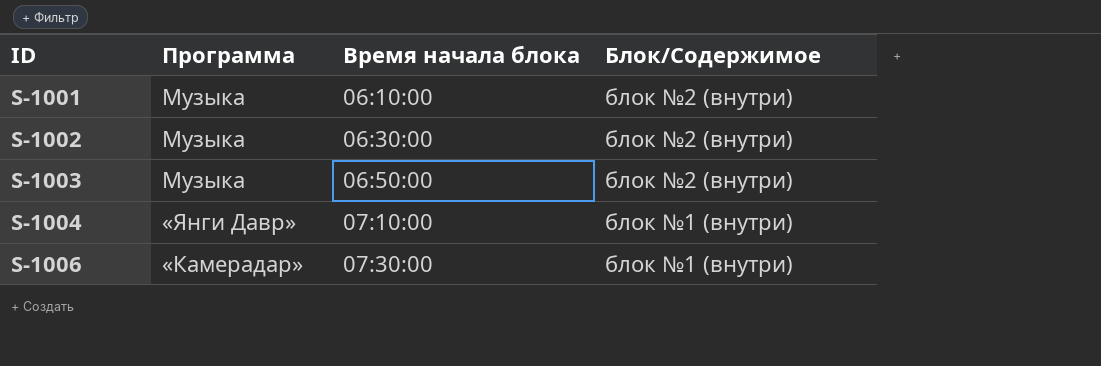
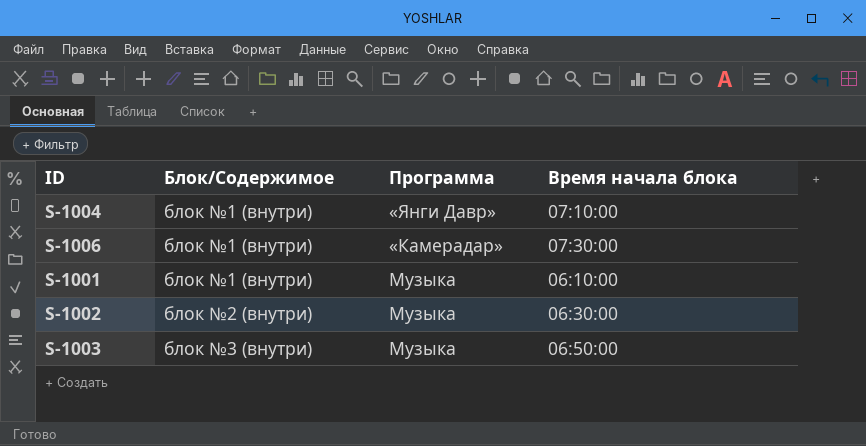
row order: ID ascending -> Блок/Содержимое ascending
column Блок/Содержимое | position: 4 -> 2
S-1001 | Блок/Содержимое: блок №2 (внутри) -> блок №1 (внутри)
S-1003 | Блок/Содержимое: блок №2 (внутри) -> блок №3 (внутри)

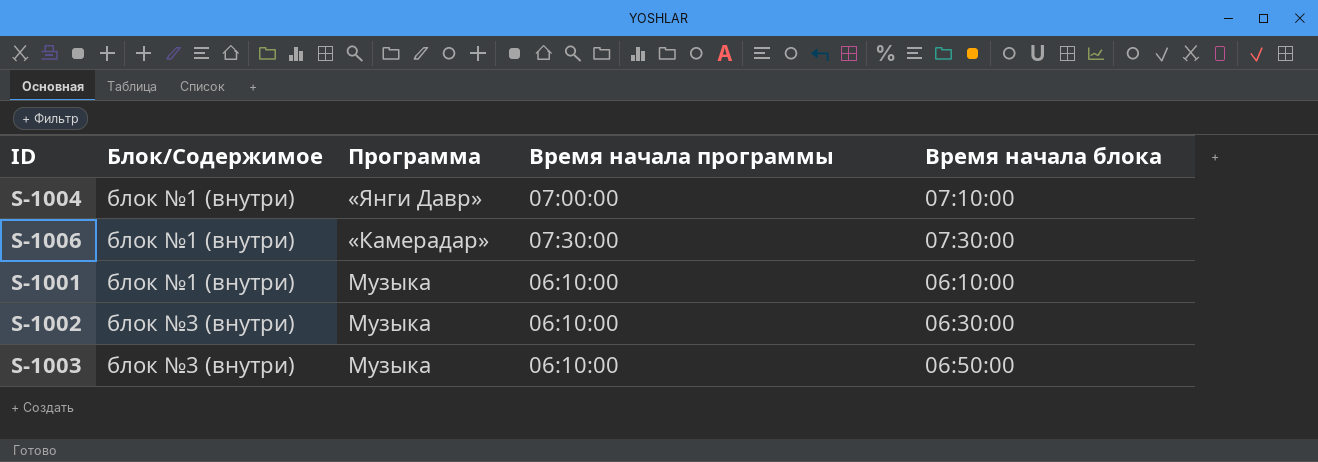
column Время начала программы | position: none -> 4
S-1002 | Блок/Содержимое: блок №2 (внутри) -> блок №3 (внутри)

